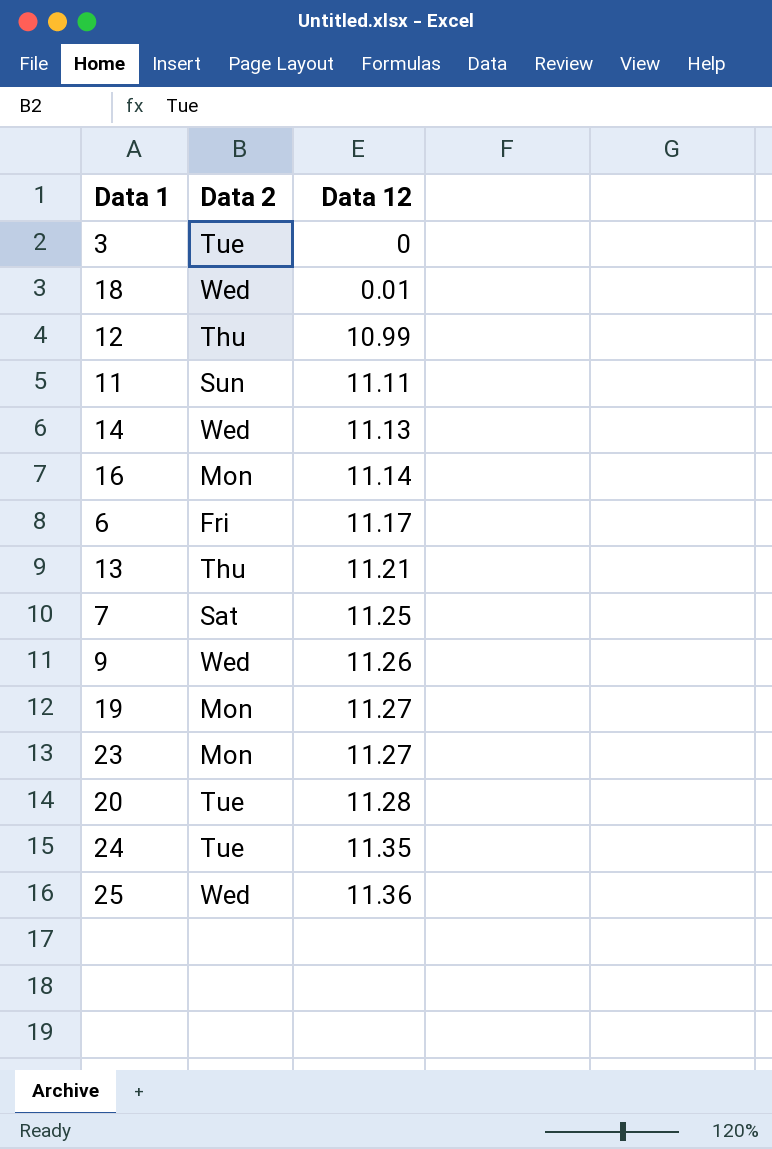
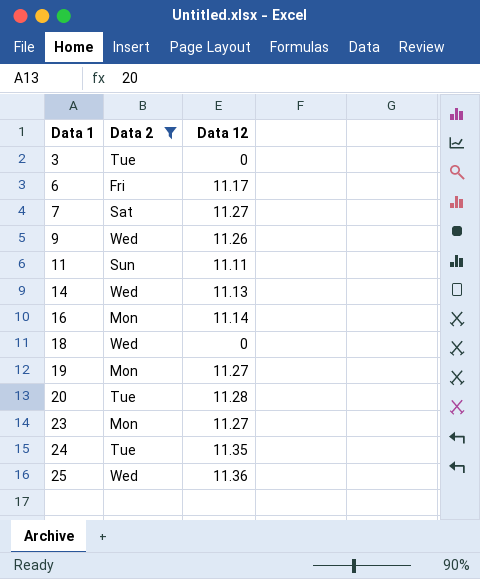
filter: none -> Data 2 != Thu
row order: Data 12 ascending -> Data 1 ascending
7 | Data 12: 11.25 -> 11.27
18 | Data 12: 0.01 -> 0

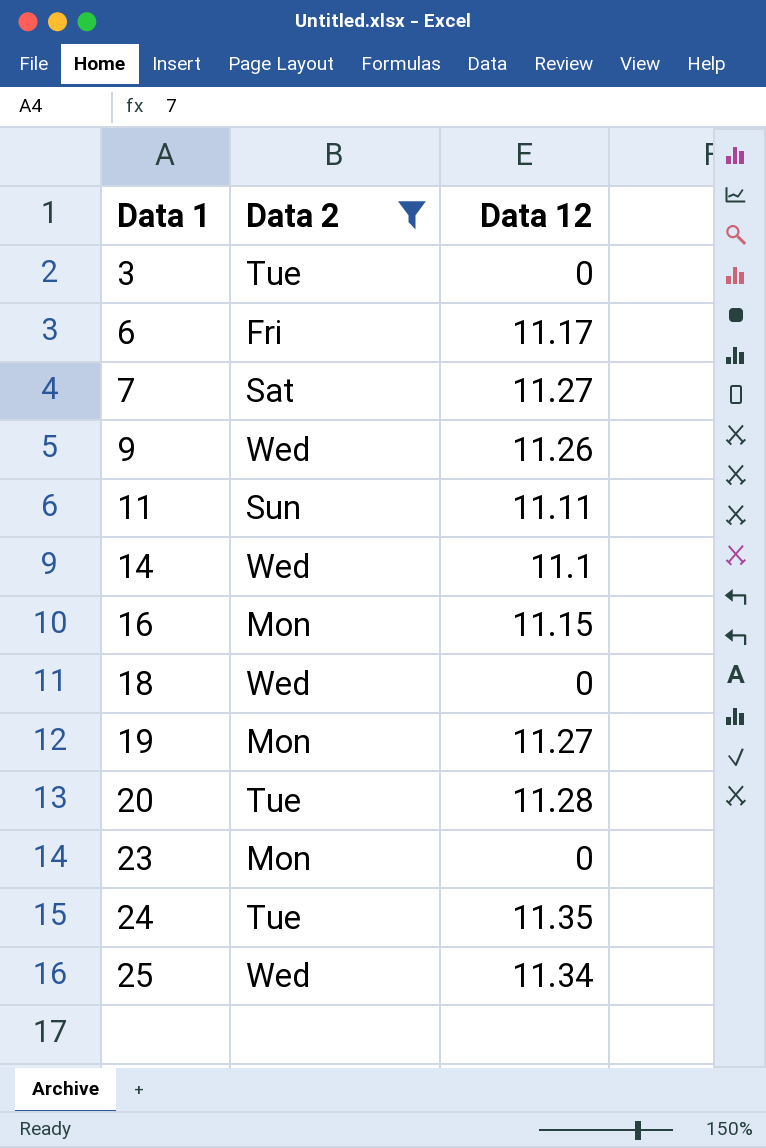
14 | Data 12: 11.13 -> 11.1
16 | Data 12: 11.14 -> 11.15
23 | Data 12: 11.27 -> 0
25 | Data 12: 11.36 -> 11.34

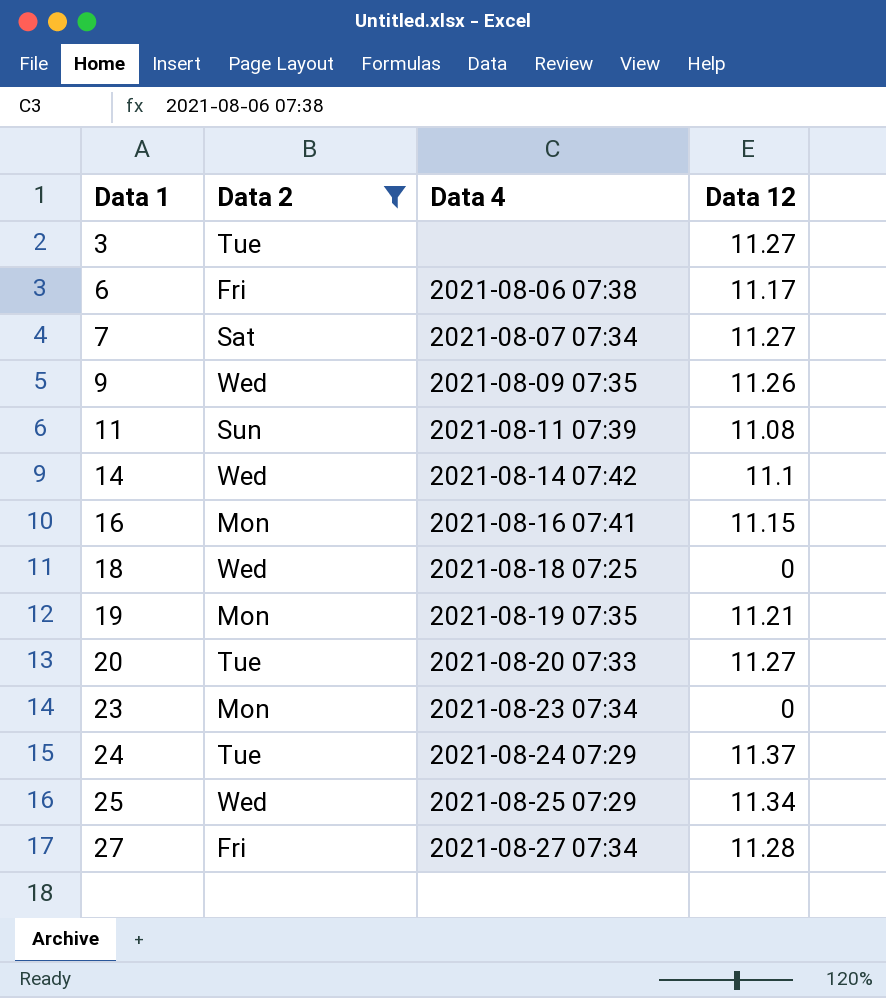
column Data 4 | position: none -> 3
3 | Data 12: 0 -> 11.27
11 | Data 12: 11.11 -> 11.08
19 | Data 12: 11.27 -> 11.21
20 | Data 12: 11.28 -> 11.27
24 | Data 12: 11.35 -> 11.37
row 27: none -> Fri | 2021-08-27 07:34 | 11.28

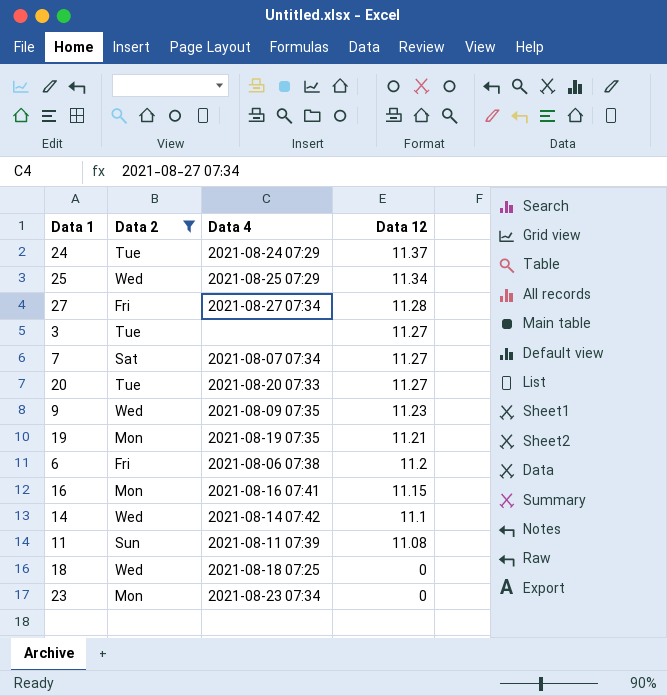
row order: Data 1 ascending -> Data 12 descending
9 | Data 12: 11.26 -> 11.23
6 | Data 12: 11.17 -> 11.2

